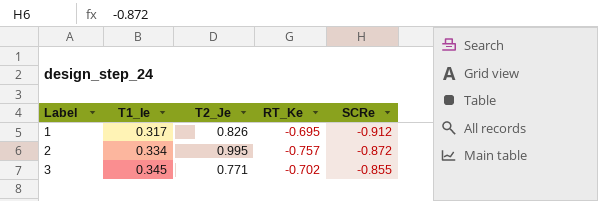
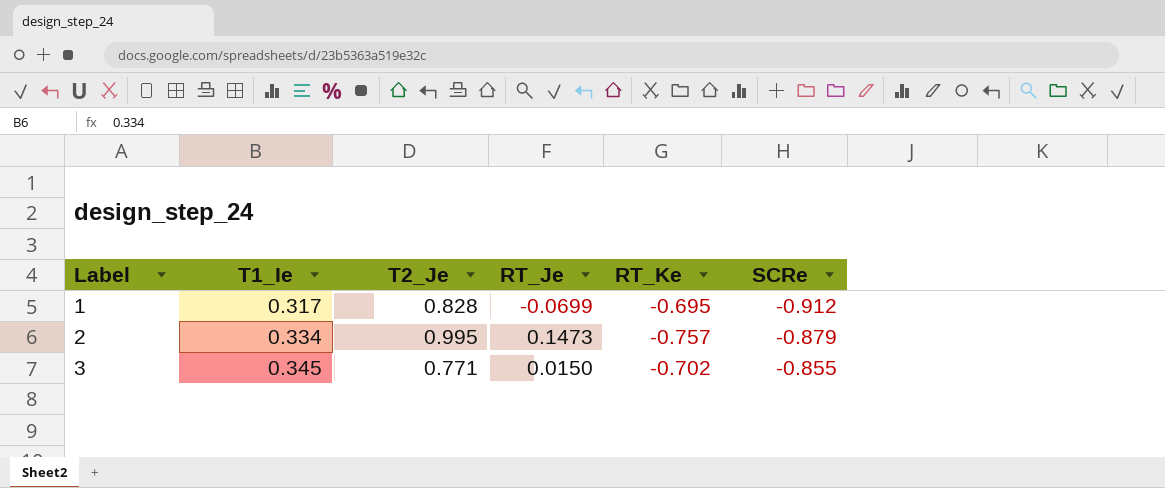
column RT_Je | position: none -> 4
1 | T2_Je: 0.826 -> 0.828
2 | SCRe: -0.872 -> -0.879

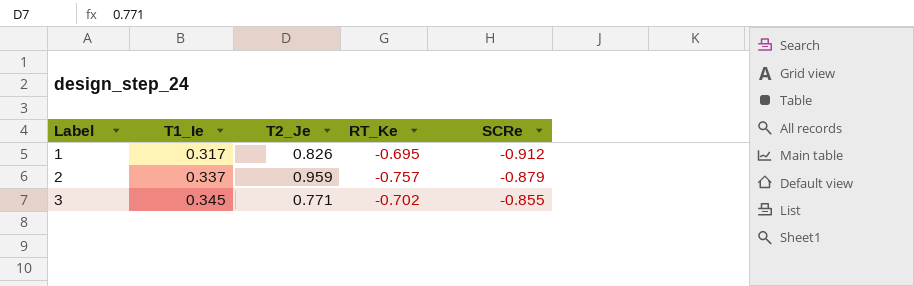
column RT_Je | position: 4 -> none
1 | T2_Je: 0.828 -> 0.826
2 | T1_Ie: 0.334 -> 0.337
2 | T2_Je: 0.995 -> 0.959

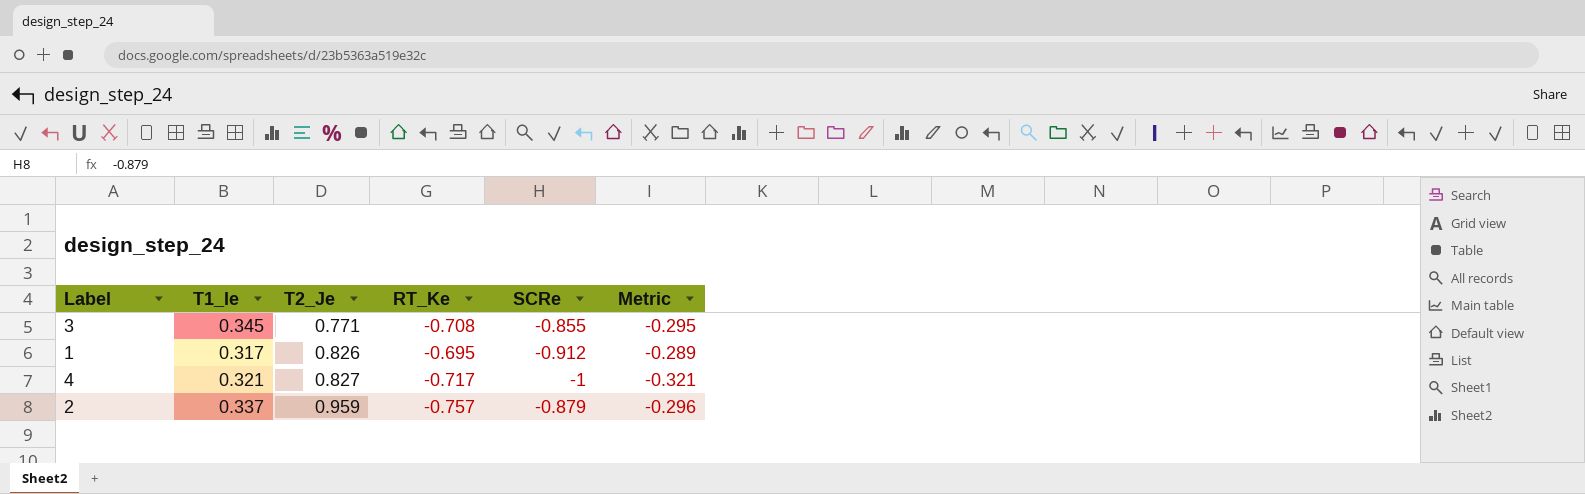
row order: Label ascending -> T2_Je ascending
column Metric | formula: none -> [T1_Ie] * [SCRe]
3 | RT_Ke: -0.702 -> -0.708
row 4: none -> 0.321 | 0.827 | -0.717 | -1 | -0.321

